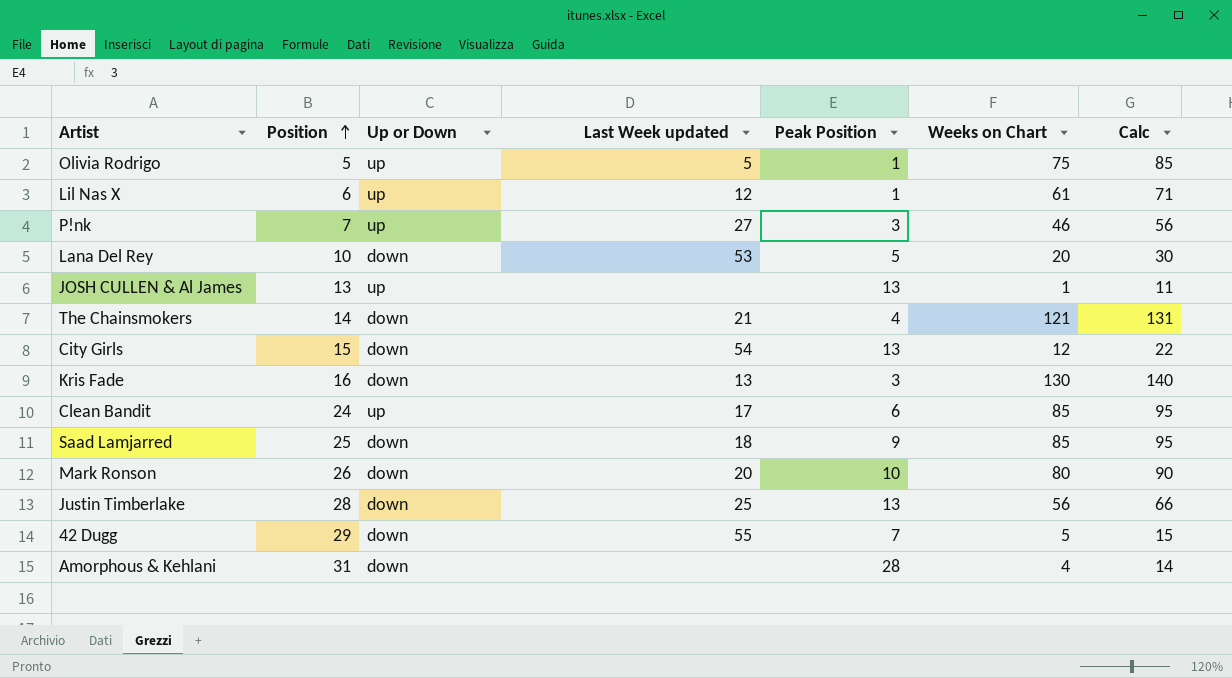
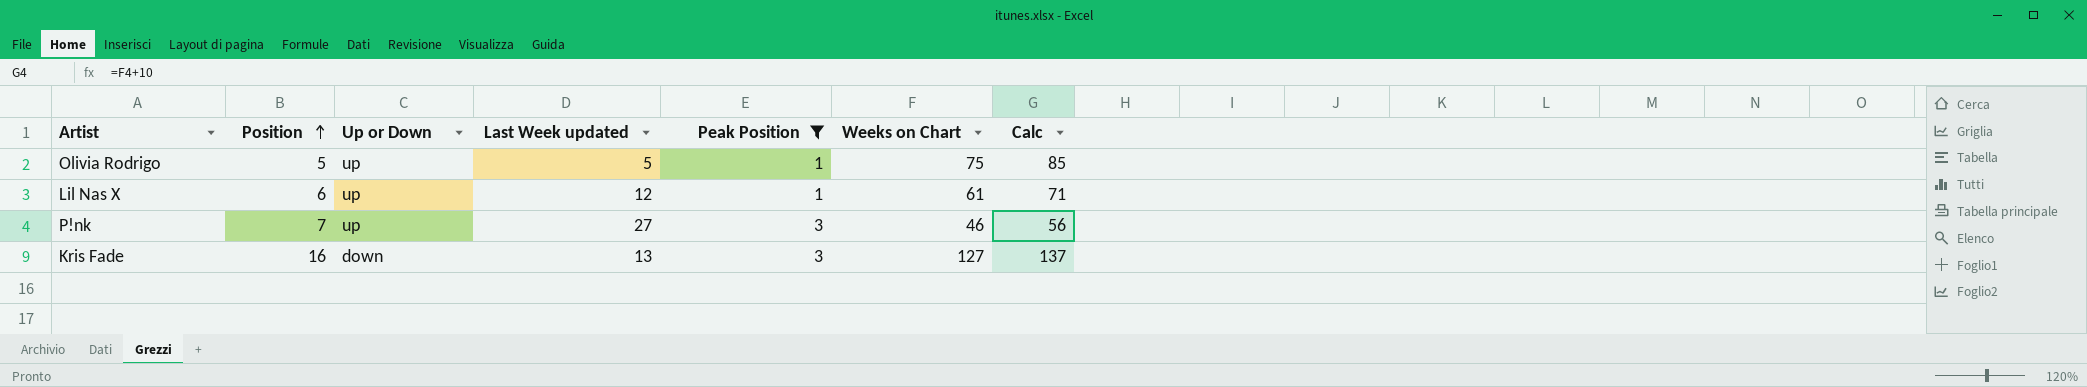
filter: none -> Peak Position <= 3
Kris Fade | Weeks on Chart: 130 -> 127
Kris Fade | Calc: 140 -> 137

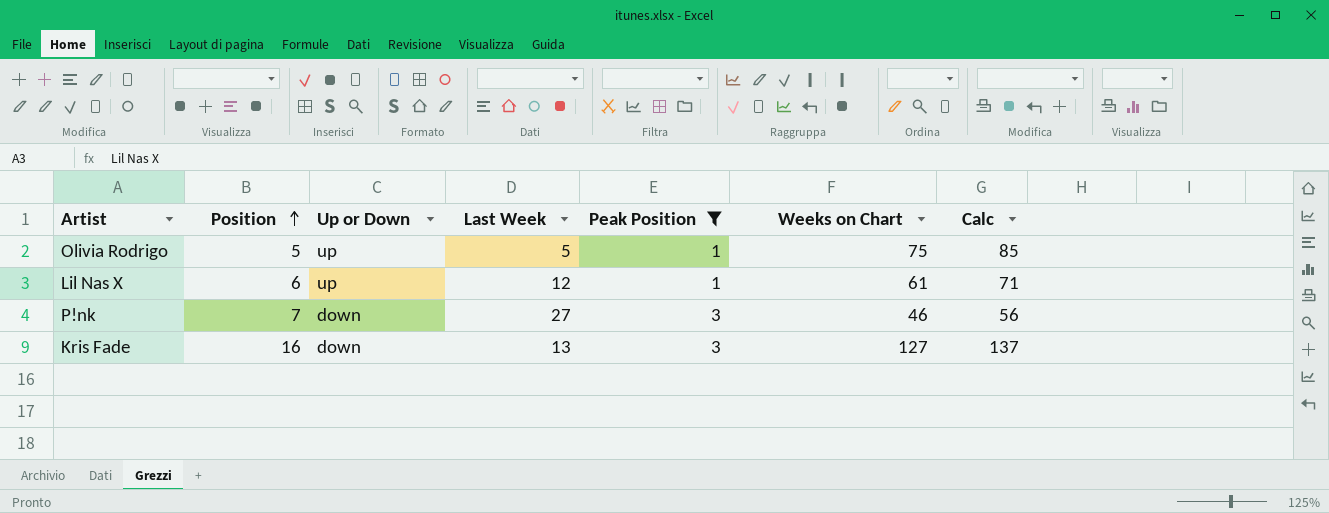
column name: Last Week updated -> Last Week
P!nk | Up or Down: up -> down

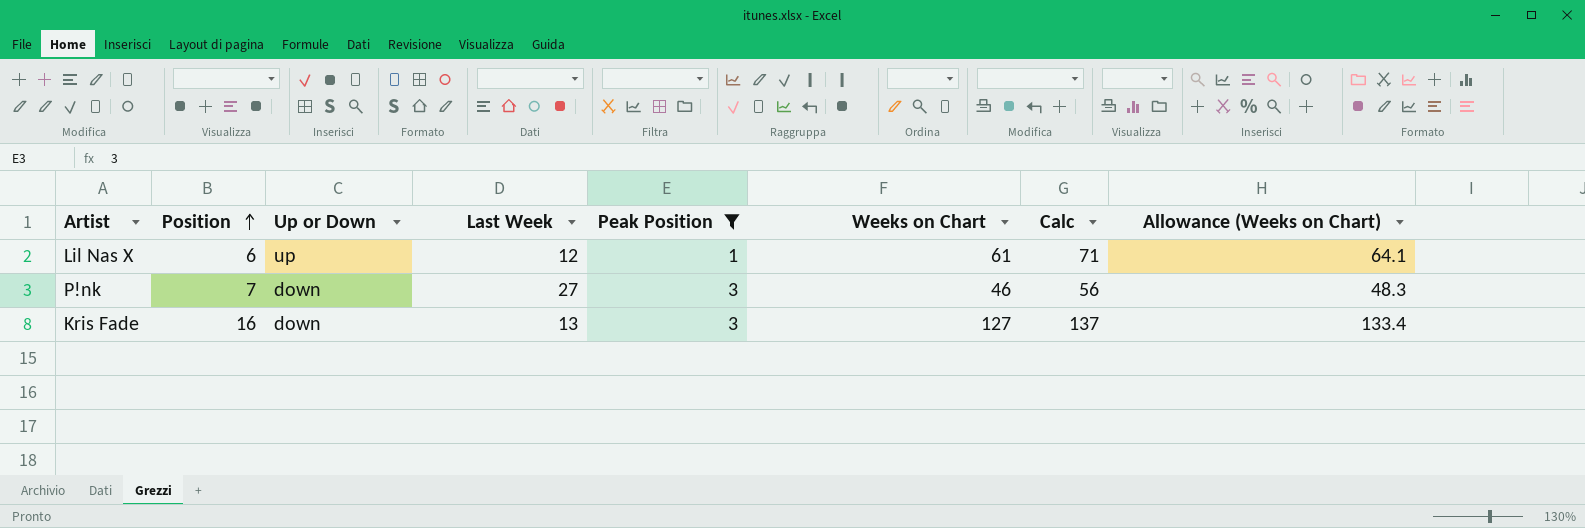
column Allowance (Weeks on Chart) | formula: none -> [Weeks on Chart] * 1.05
row Olivia Rodrigo: 5 | up | 5 | 1 | 75 | 85 -> none

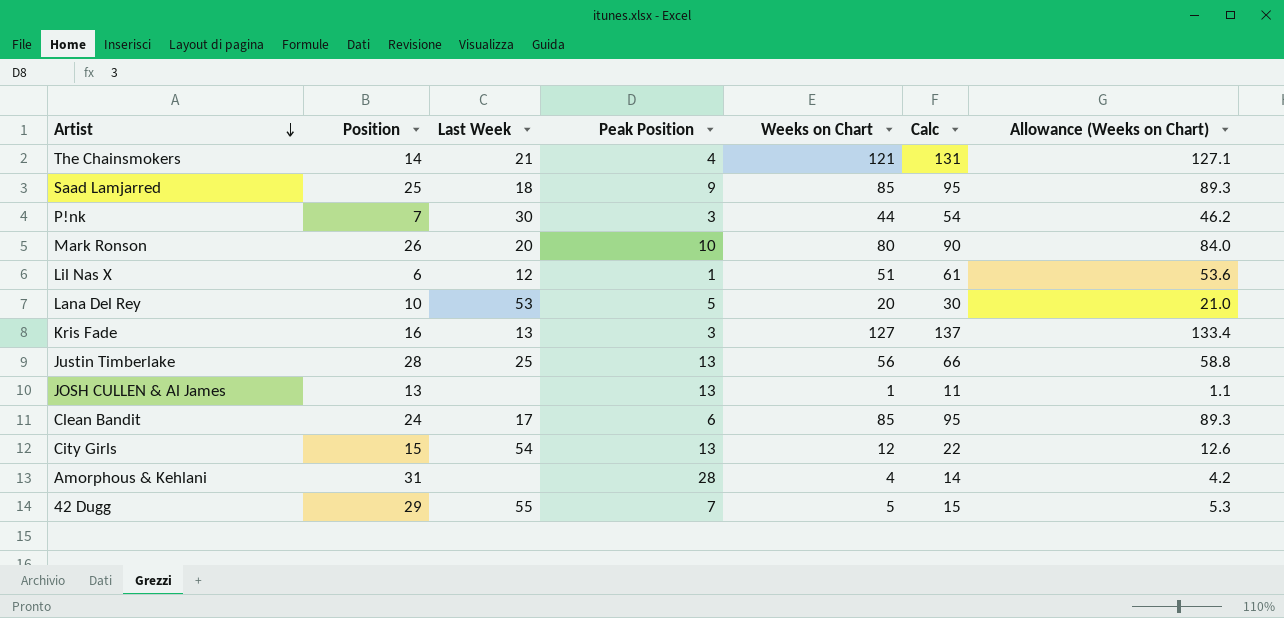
filter: Peak Position <= 3 -> none
row order: Position ascending -> Artist descending
column Up or Down | position: 3 -> none
P!nk | Last Week: 27 -> 30
P!nk | Weeks on Chart: 46 -> 44
P!nk | Calc: 56 -> 54
P!nk | Allowance (Weeks on Chart): 48.3 -> 46.2
Lil Nas X | Weeks on Chart: 61 -> 51
Lil Nas X | Calc: 71 -> 61
Lil Nas X | Allowance (Weeks on Chart): 64.1 -> 53.6

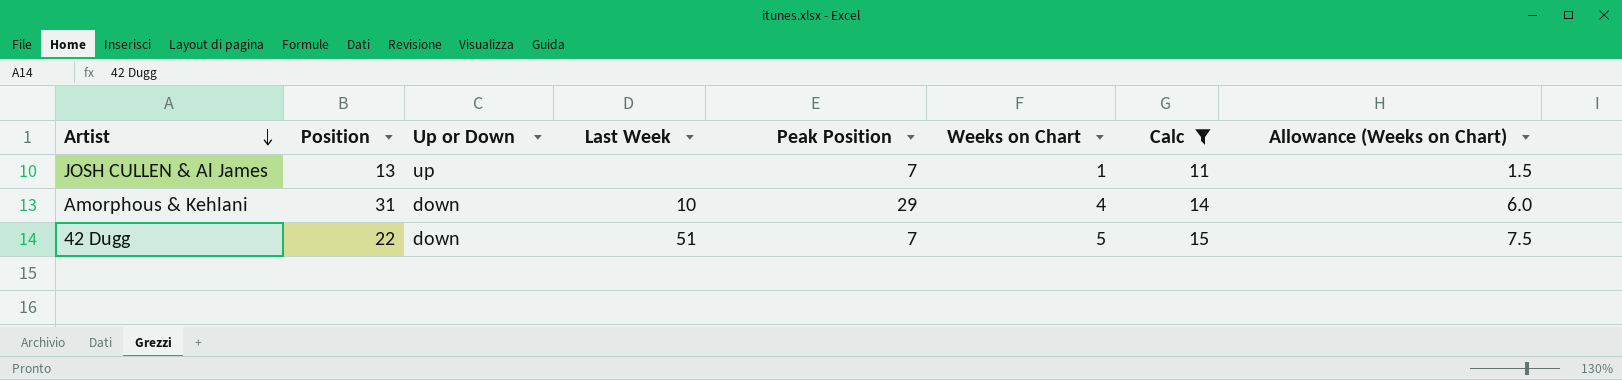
filter: none -> Calc <= 15
column Up or Down | position: none -> 3
column Allowance (Weeks on Chart) | formula: [Weeks on Chart] * 1.05 -> [Weeks on Chart] * 1.5
JOSH CULLEN & Al James | Peak Position: 13 -> 7
Amorphous & Kehlani | Last Week: none -> 10
Amorphous & Kehlani | Peak Position: 28 -> 29
42 Dugg | Position: 29 -> 22
42 Dugg | Last Week: 55 -> 51

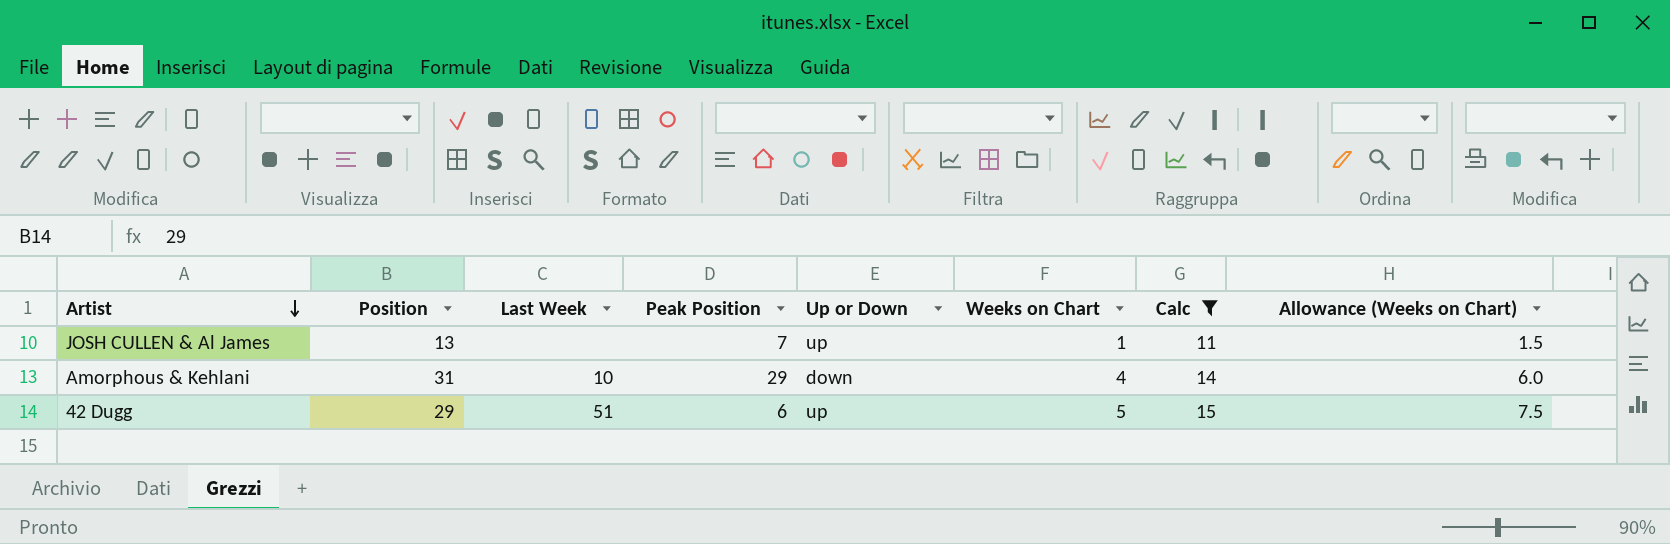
column Up or Down | position: 3 -> 5
42 Dugg | Position: 22 -> 29
42 Dugg | Peak Position: 7 -> 6
42 Dugg | Up or Down: down -> up

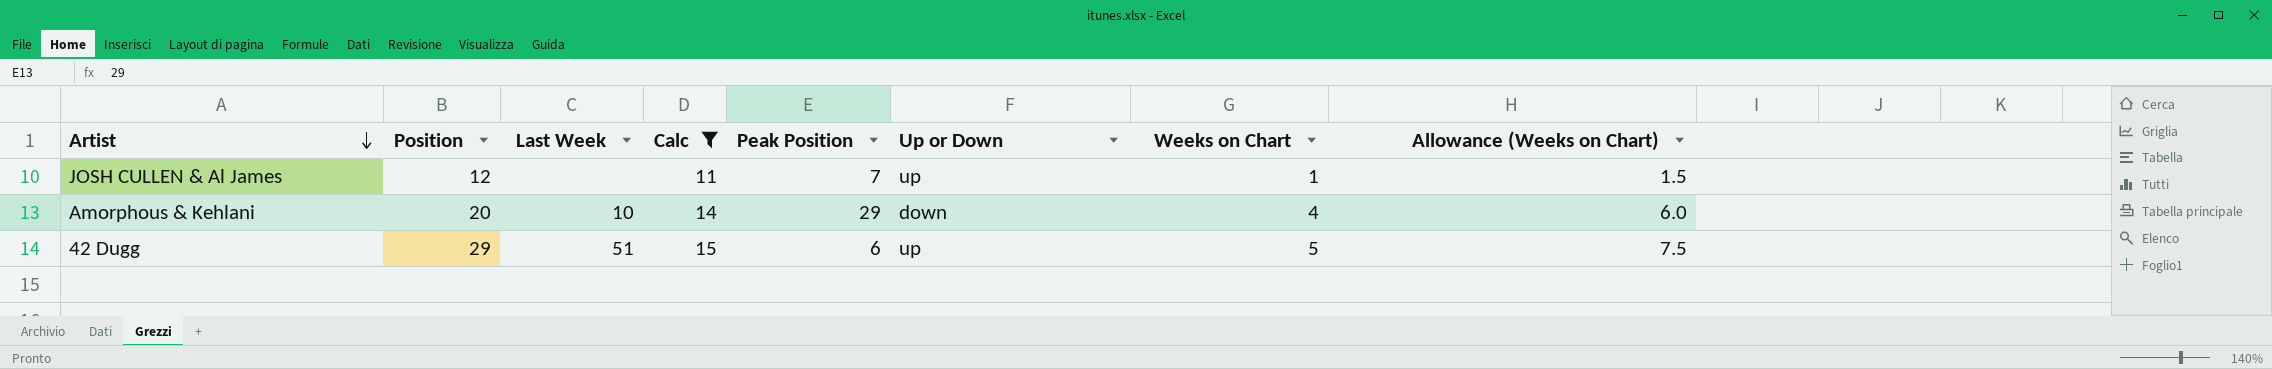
column Calc | position: 7 -> 4
JOSH CULLEN & Al James | Position: 13 -> 12
Amorphous & Kehlani | Position: 31 -> 20

